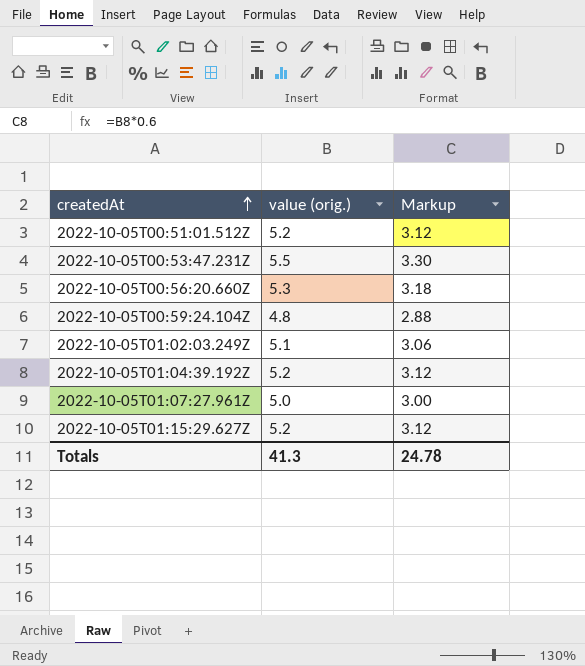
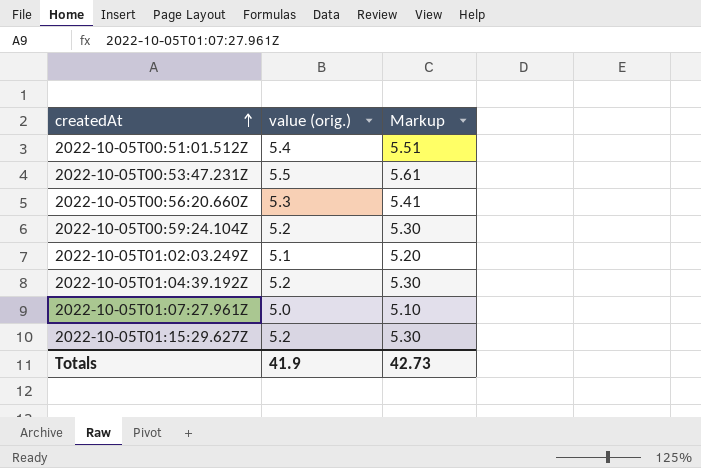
column Markup | formula: [value (orig.)] * 0.6 -> [value (orig.)] * 1.02
2022-10-05T00:51:01.512Z | value (orig.): 5.2 -> 5.4
2022-10-05T00:59:24.104Z | value (orig.): 4.8 -> 5.2
Totals | value (orig.): 41.3 -> 41.9
Totals | Markup: 24.78 -> 42.73

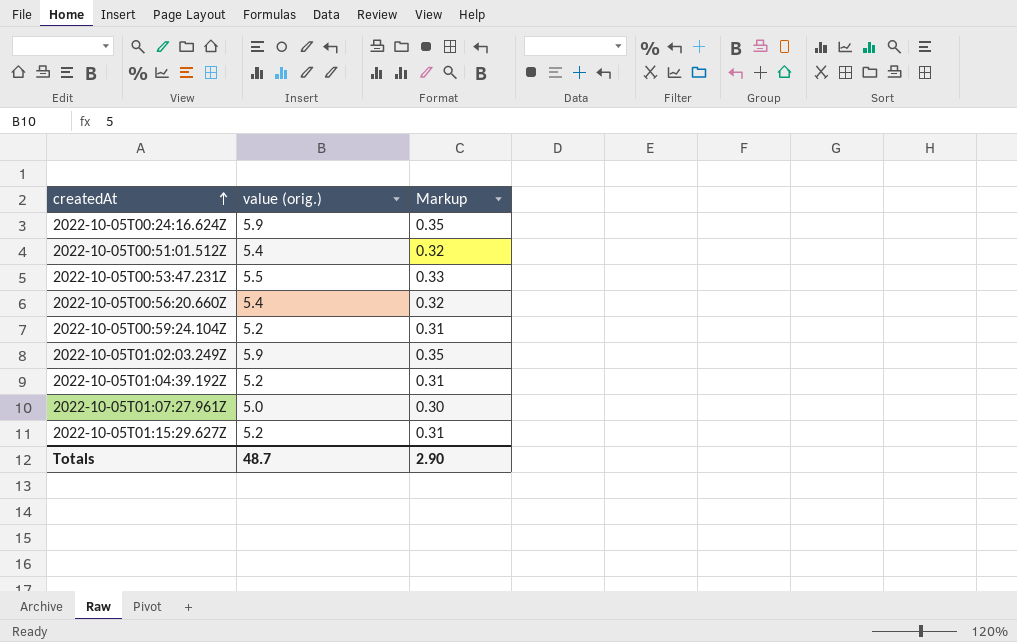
column Markup | formula: [value (orig.)] * 1.02 -> [value (orig.)] * 0.06
row 2022-10-05T00:24:16.624Z: none -> 5.9 | 0.35
2022-10-05T00:56:20.660Z | value (orig.): 5.3 -> 5.4
2022-10-05T01:02:03.249Z | value (orig.): 5.1 -> 5.9
Totals | value (orig.): 41.9 -> 48.7
Totals | Markup: 42.73 -> 2.90

